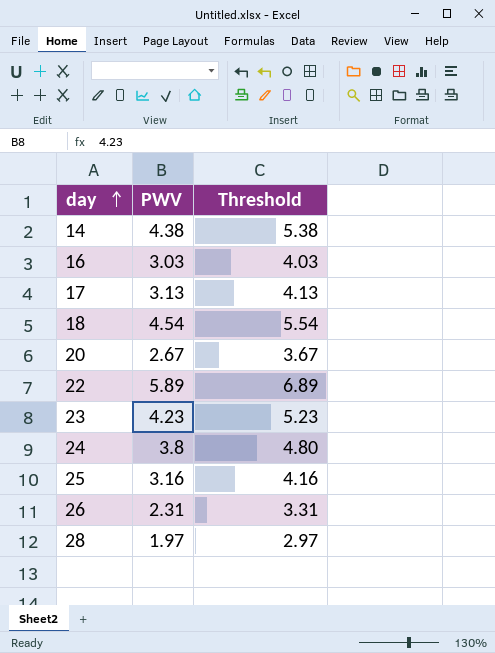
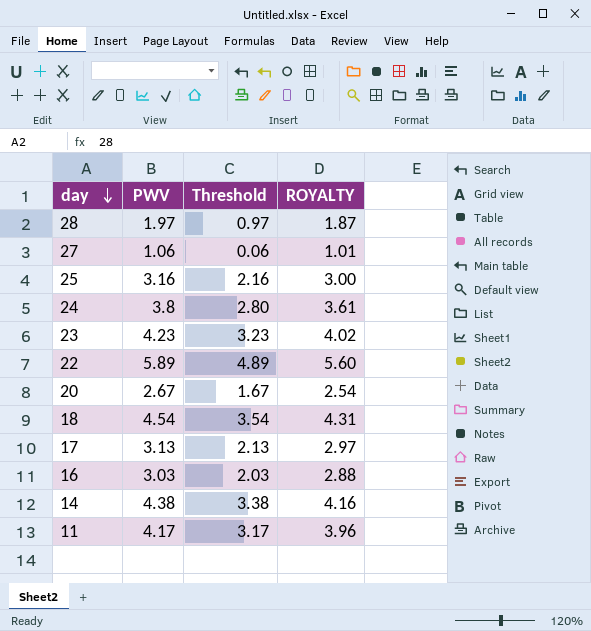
row order: day ascending -> day descending
column Threshold | formula: [PWV] + 1 -> [PWV] - 1
column ROYALTY | formula: none -> [PWV] * 0.95
row 26: 2.31 | 3.31 -> none
row 27: none -> 1.06 | 0.06 | 1.01
row 11: none -> 4.17 | 3.17 | 3.96

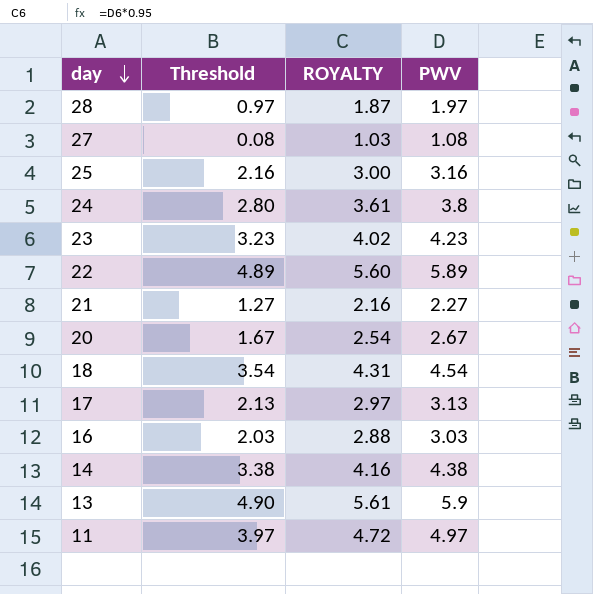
column PWV | position: 2 -> 4
27 | Threshold: 0.06 -> 0.08
27 | ROYALTY: 1.01 -> 1.03
27 | PWV: 1.06 -> 1.08
row 21: none -> 1.27 | 2.16 | 2.27
row 13: none -> 4.90 | 5.61 | 5.9
11 | Threshold: 3.17 -> 3.97
11 | ROYALTY: 3.96 -> 4.72
11 | PWV: 4.17 -> 4.97

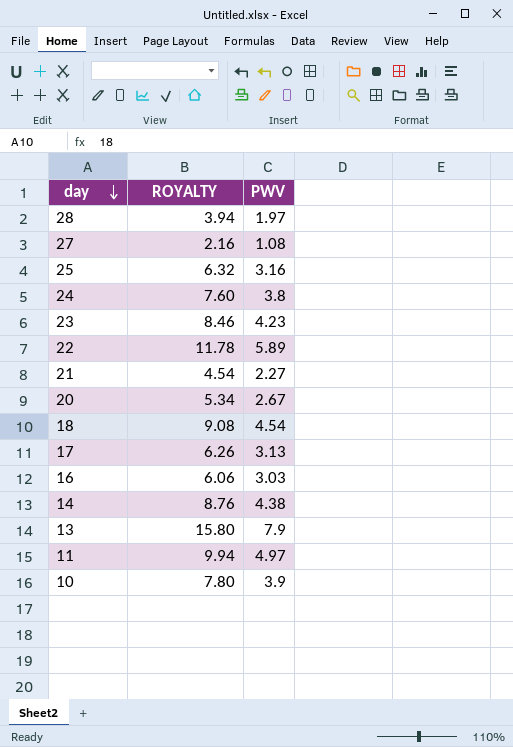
column Threshold | formula: [PWV] - 1 -> none
column ROYALTY | formula: [PWV] * 0.95 -> [PWV] * 2
13 | PWV: 5.9 -> 7.9
row 10: none -> 7.80 | 3.9

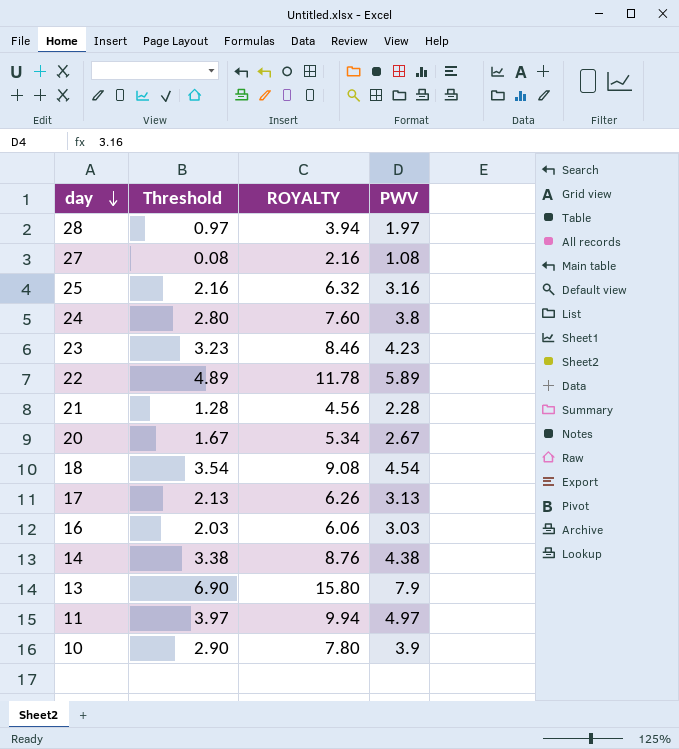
column Threshold | formula: none -> [PWV] - 1
21 | ROYALTY: 4.54 -> 4.56
21 | PWV: 2.27 -> 2.28

